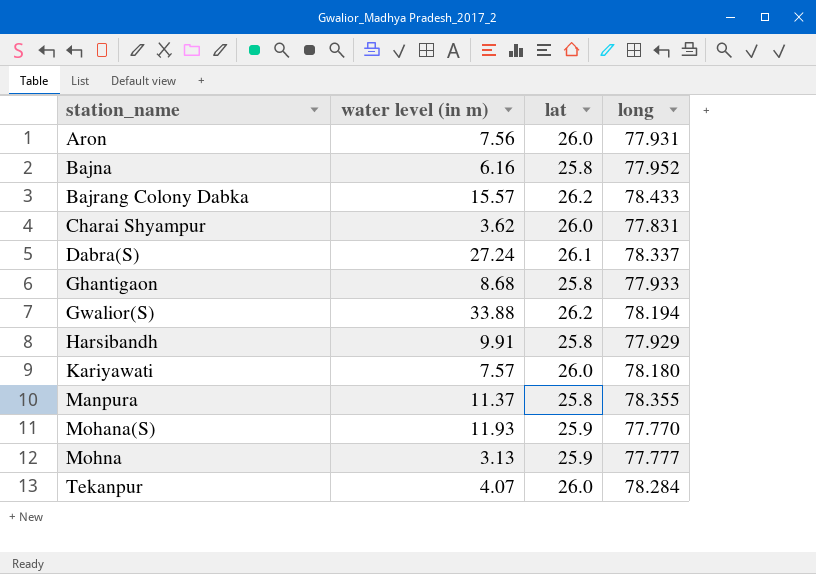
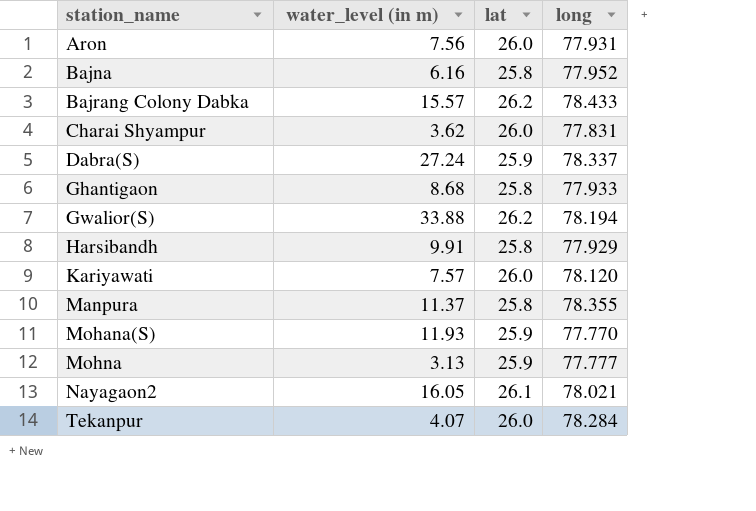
column name: water level (in m) -> water_level (in m)
Dabra(S) | lat: 26.1 -> 25.9
Kariyawati | long: 78.180 -> 78.120
row Nayagaon2: none -> 16.05 | 26.1 | 78.021

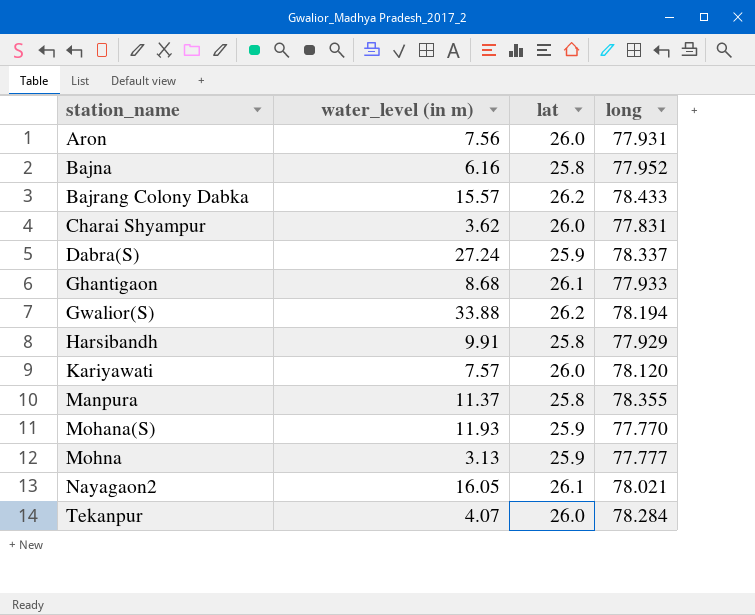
Ghantigaon | lat: 25.8 -> 26.1

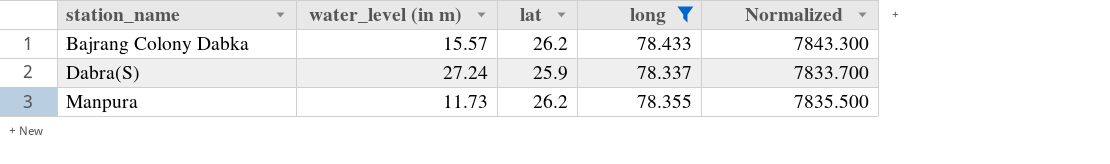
filter: none -> long >= 78.337
column Normalized | formula: none -> [long] * 100
Manpura | water_level (in m): 11.37 -> 11.73
Manpura | lat: 25.8 -> 26.2

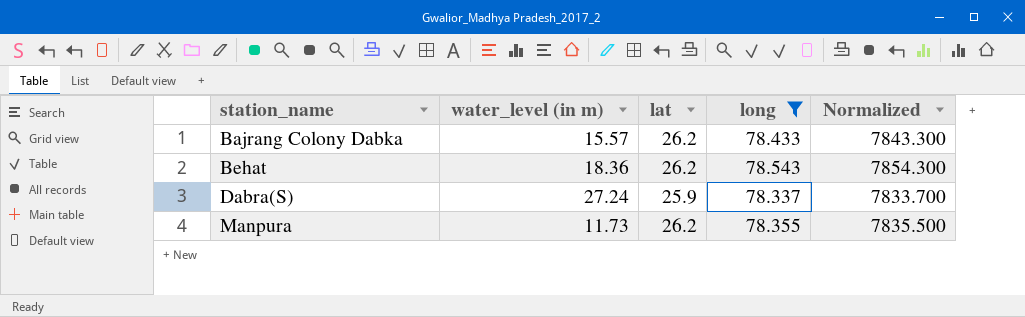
row Behat: none -> 18.36 | 26.2 | 78.543 | 7854.300

